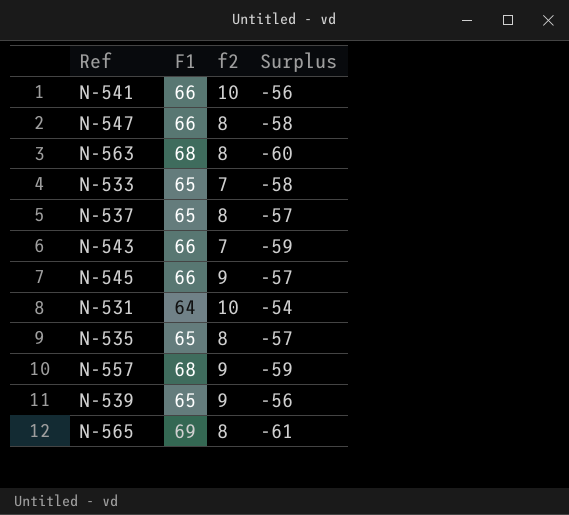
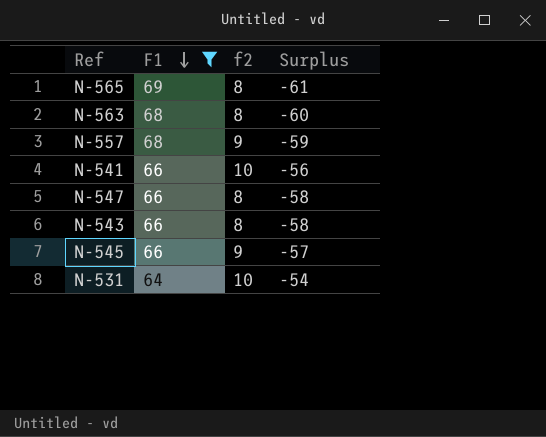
filter: none -> F1 != 65
row order: none -> F1 descending
N-543 | f2: 7 -> 8
N-543 | Surplus: -59 -> -58

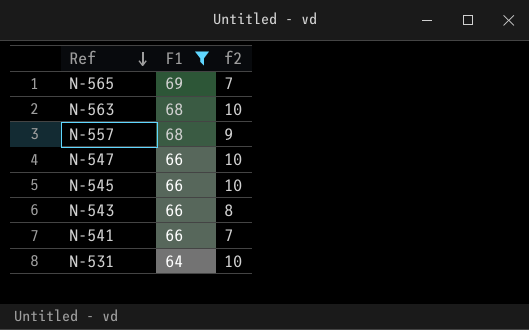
row order: F1 descending -> Ref descending
column Surplus | formula: [f2] - [F1] -> none
N-565 | f2: 8 -> 7
N-563 | f2: 8 -> 10
N-547 | f2: 8 -> 10
N-545 | f2: 9 -> 10
N-541 | f2: 10 -> 7

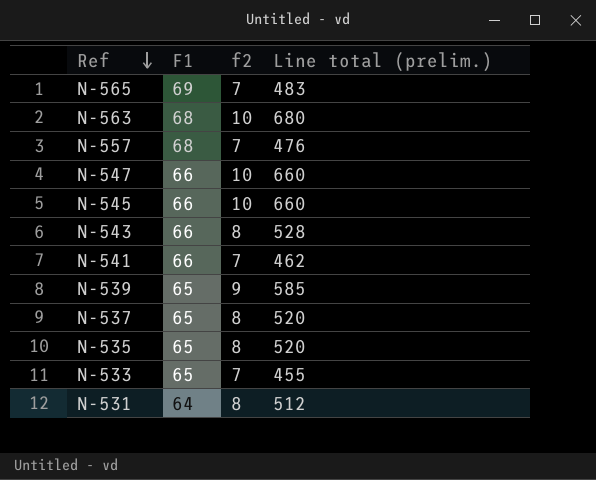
filter: F1 != 65 -> none
column Line total (prelim.) | formula: none -> [F1] * [f2]
N-557 | f2: 9 -> 7
N-531 | f2: 10 -> 8

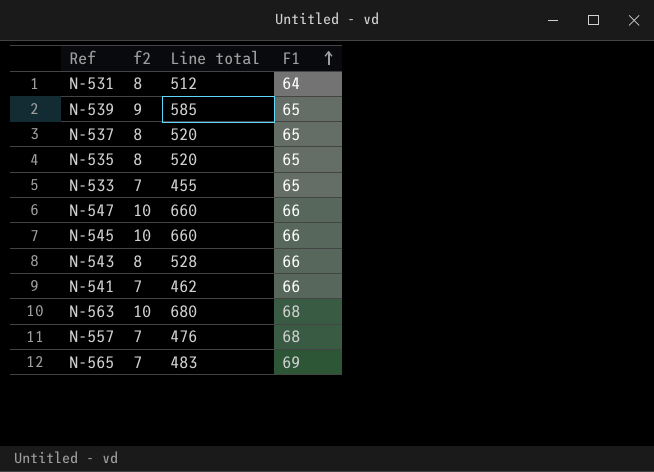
row order: Ref descending -> F1 ascending
column name: Line total (prelim.) -> Line total
column F1 | position: 2 -> 4

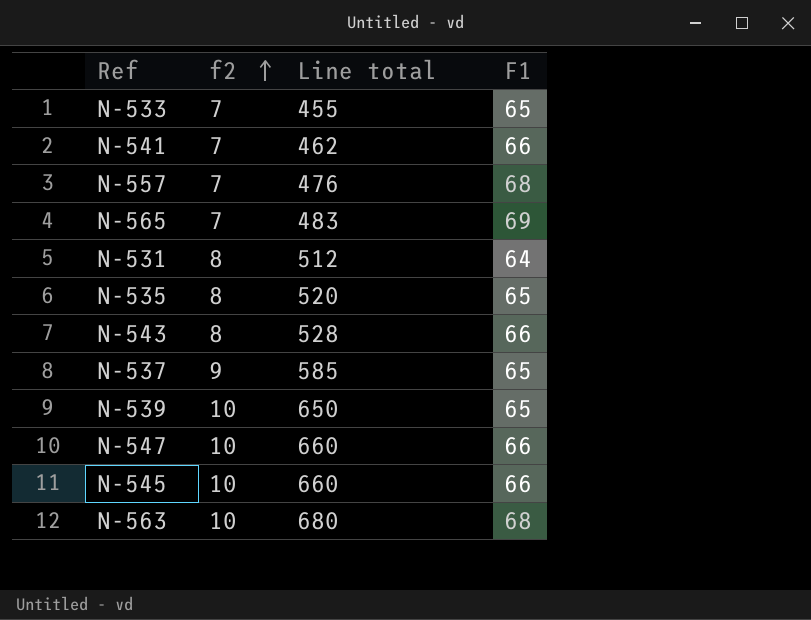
row order: F1 ascending -> f2 ascending
N-537 | f2: 8 -> 9
N-537 | Line total: 520 -> 585
N-539 | f2: 9 -> 10
N-539 | Line total: 585 -> 650

